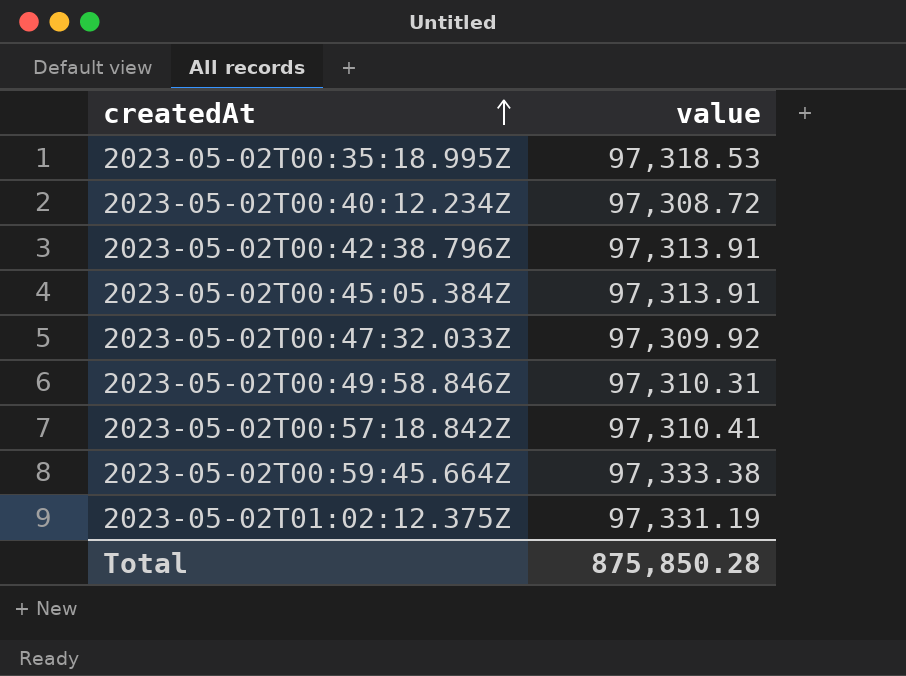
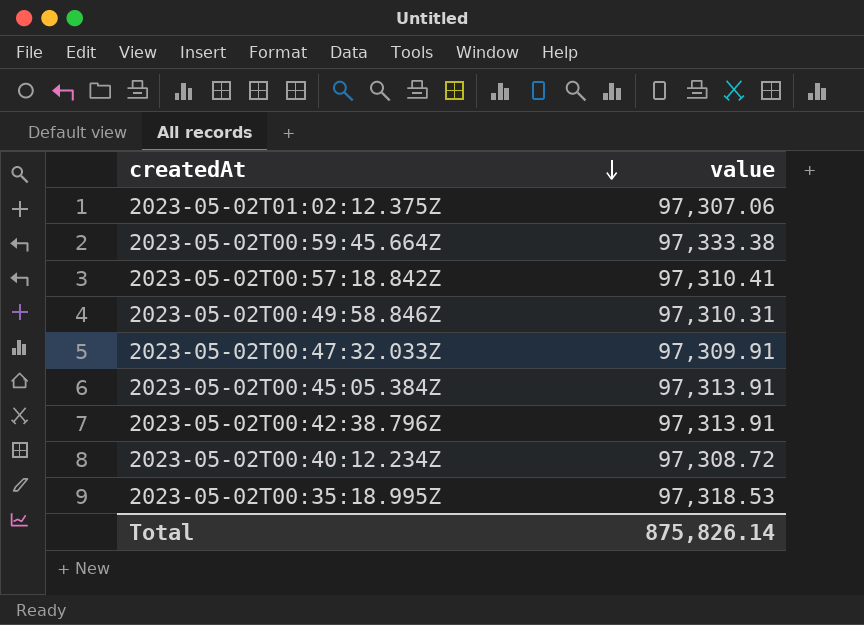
row order: createdAt ascending -> createdAt descending
2023-05-02T01:02:12.375Z | value: 97,331.19 -> 97,307.06
2023-05-02T00:47:32.033Z | value: 97,309.92 -> 97,309.91
Total | value: 875,850.28 -> 875,826.14

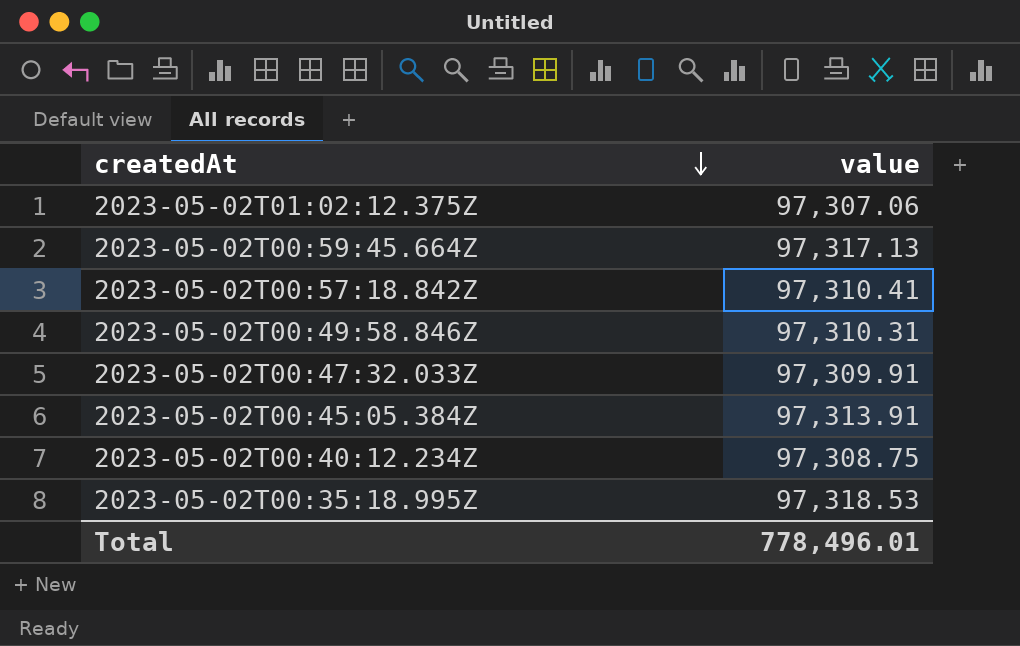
row 2023-05-02T00:42:38.796Z: 97,313.91 -> none
2023-05-02T00:59:45.664Z | value: 97,333.38 -> 97,317.13
2023-05-02T00:40:12.234Z | value: 97,308.72 -> 97,308.75
Total | value: 875,826.14 -> 778,496.01

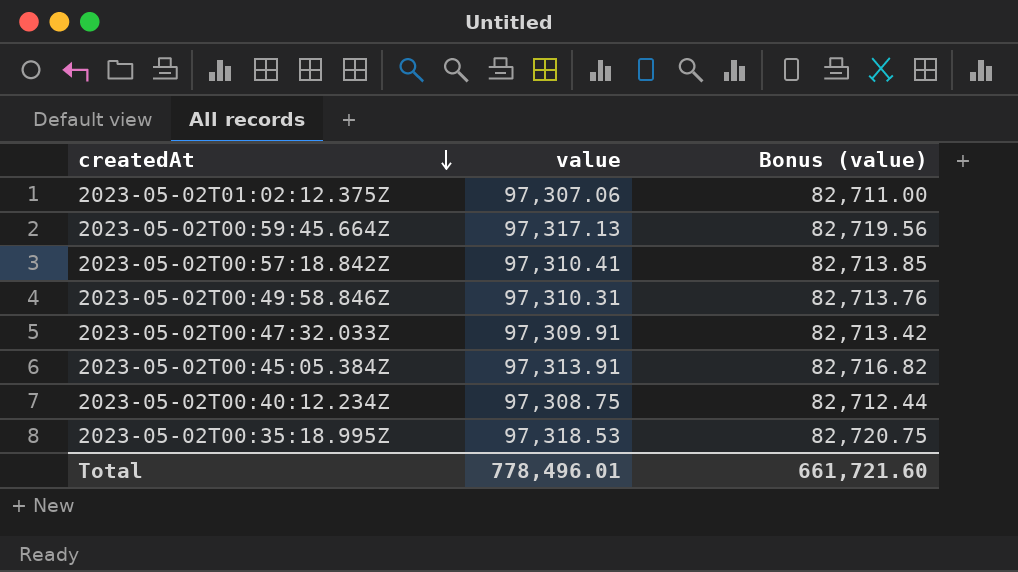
column Bonus (value) | formula: none -> [value] * 0.85

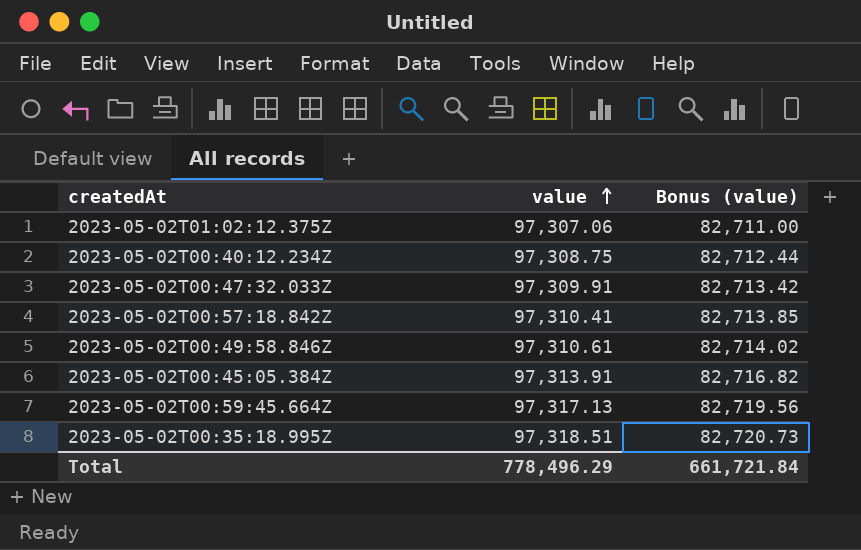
row order: createdAt descending -> value ascending
2023-05-02T00:49:58.846Z | value: 97,310.31 -> 97,310.61
2023-05-02T00:49:58.846Z | Bonus (value): 82,713.76 -> 82,714.02
2023-05-02T00:35:18.995Z | value: 97,318.53 -> 97,318.51
2023-05-02T00:35:18.995Z | Bonus (value): 82,720.75 -> 82,720.73
Total | value: 778,496.01 -> 778,496.29
Total | Bonus (value): 661,721.60 -> 661,721.84

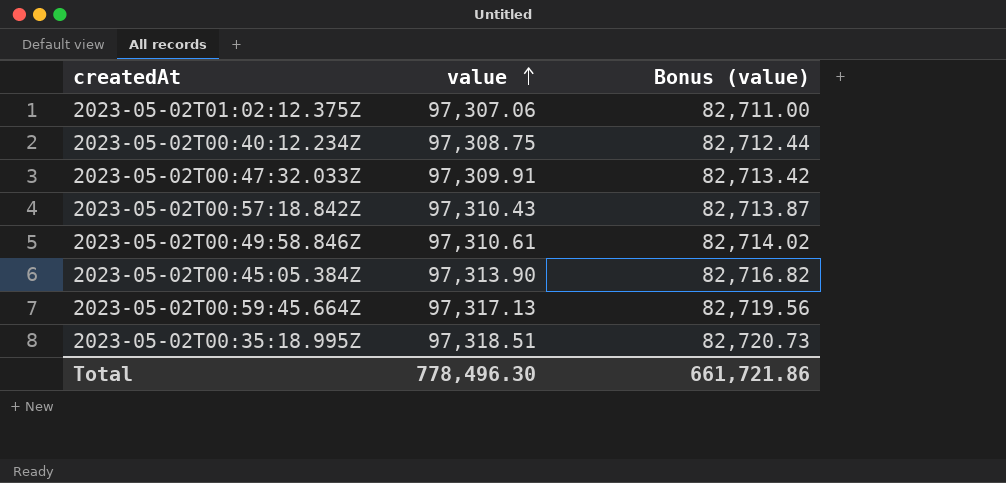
2023-05-02T00:57:18.842Z | value: 97,310.41 -> 97,310.43
2023-05-02T00:57:18.842Z | Bonus (value): 82,713.85 -> 82,713.87
2023-05-02T00:45:05.384Z | value: 97,313.91 -> 97,313.90
Total | value: 778,496.29 -> 778,496.30
Total | Bonus (value): 661,721.84 -> 661,721.86

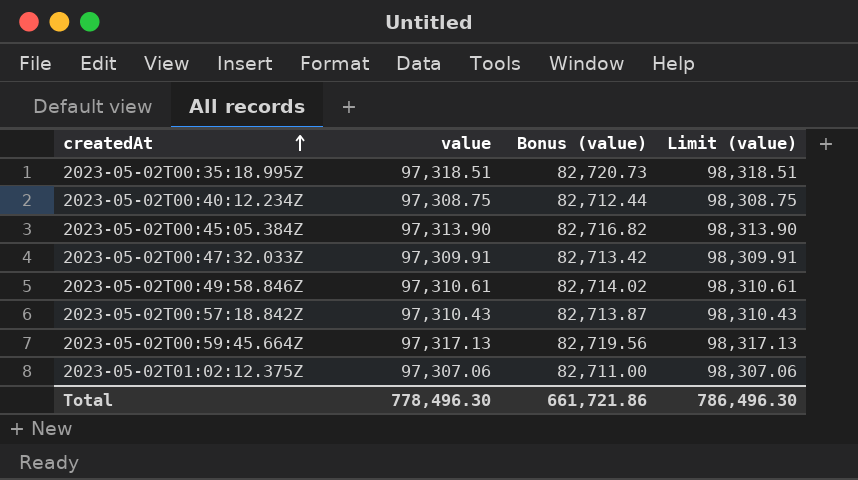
row order: value ascending -> createdAt ascending
column Limit (value) | formula: none -> [value] + 1000

